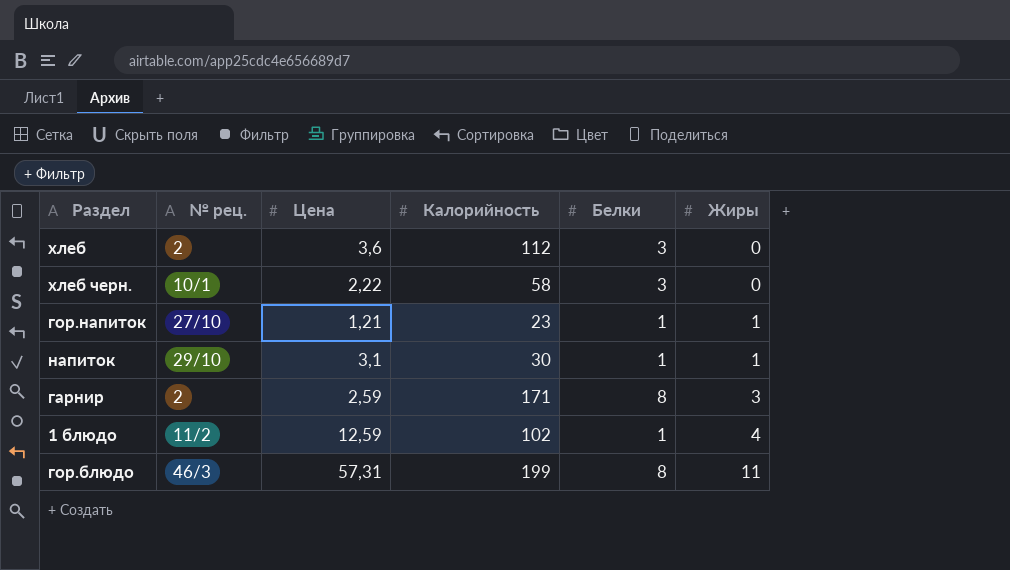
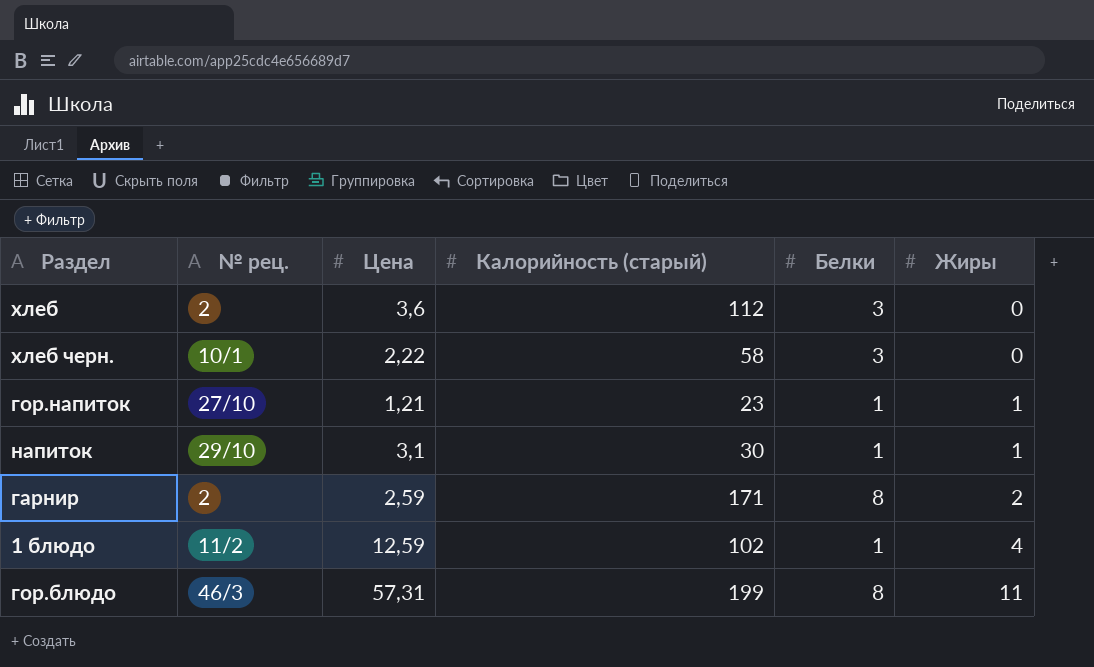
column name: Калорийность -> Калорийность (старый)
гарнир | Жиры: 3 -> 2

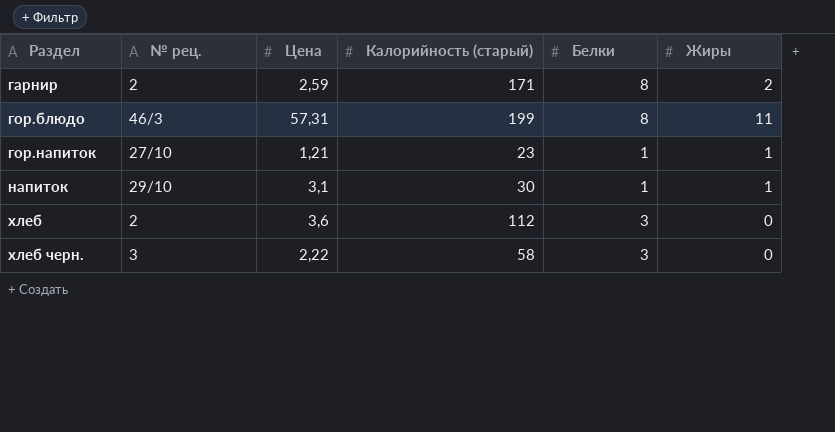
row order: Жиры ascending -> Раздел ascending
row 1 блюдо: 11/2 | 12,59 | 102 | 1 | 4 -> none
хлеб черн. | № рец.: 10/1 -> 3

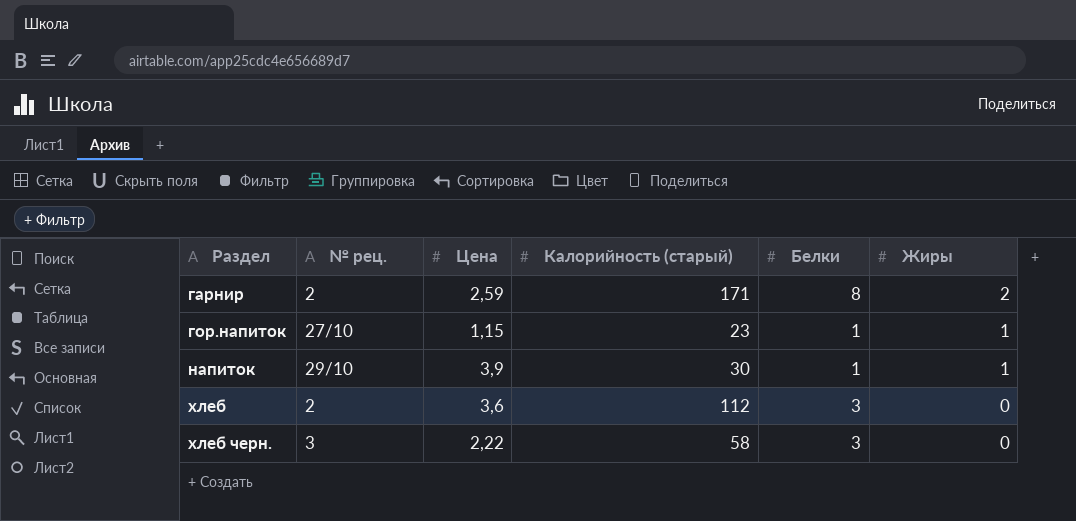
row гор.блюдо: 46/3 | 57,31 | 199 | 8 | 11 -> none
гор.напиток | Цена: 1,21 -> 1,15
напиток | Цена: 3,1 -> 3,9

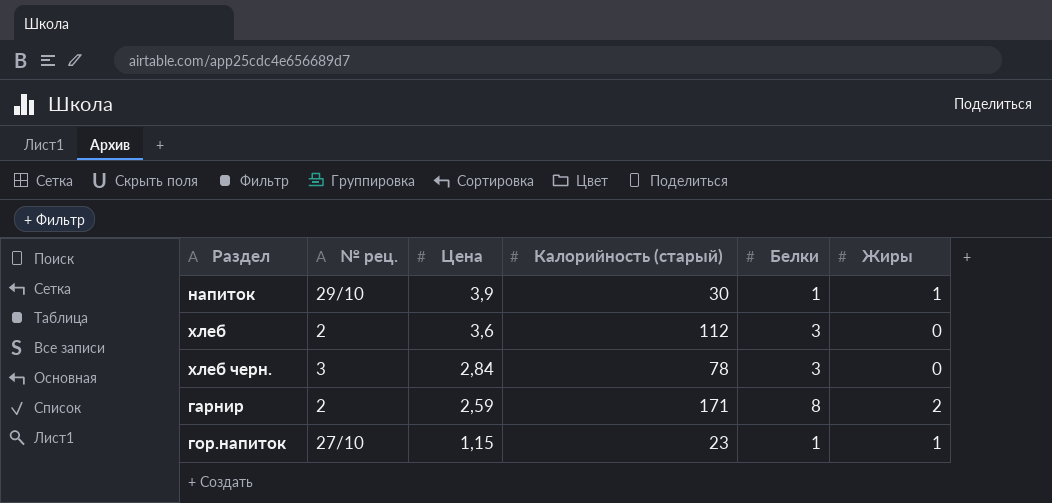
row order: Раздел ascending -> Цена descending
хлеб черн. | Цена: 2,22 -> 2,84
хлеб черн. | Калорийность (старый): 58 -> 78

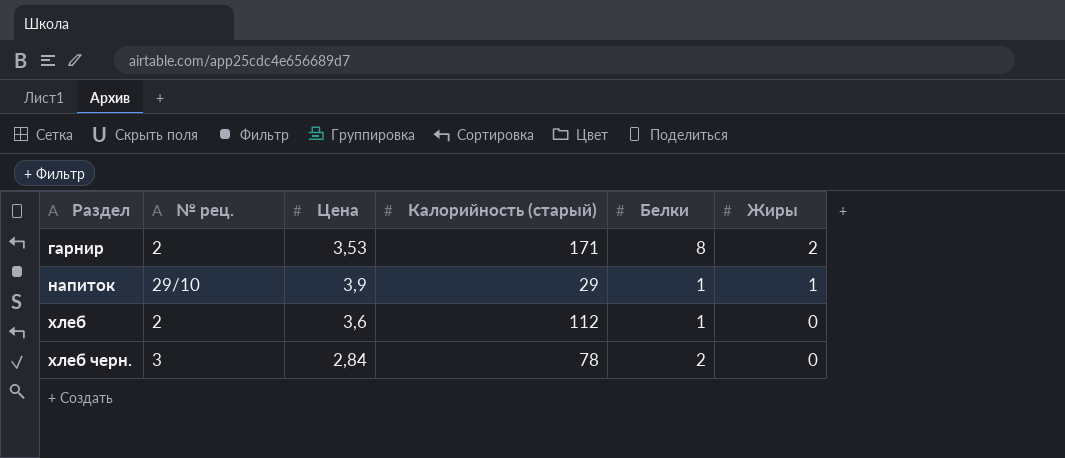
row order: Цена descending -> Раздел ascending
row гор.напиток: 27/10 | 1,15 | 23 | 1 | 1 -> none
гарнир | Цена: 2,59 -> 3,53
напиток | Калорийность (старый): 30 -> 29
хлеб | Белки: 3 -> 1
хлеб черн. | Белки: 3 -> 2

